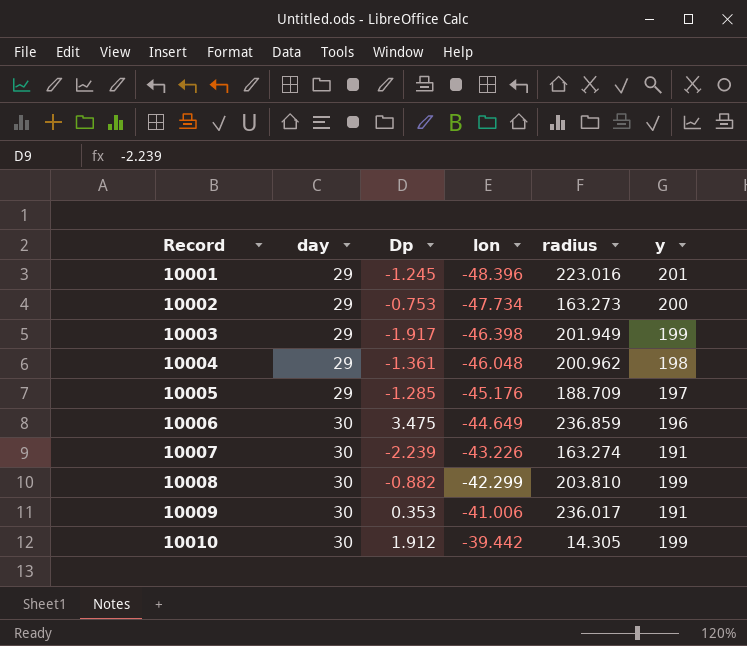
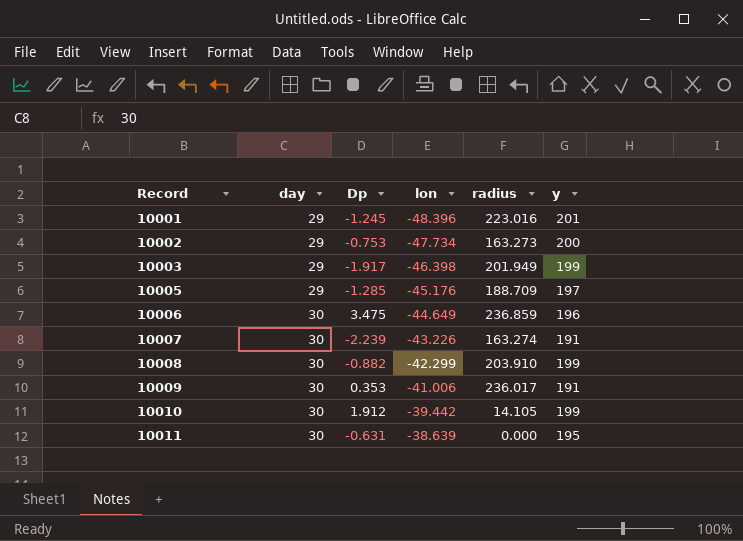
row 10004: 29 | -1.361 | -46.048 | 200.962 | 198 -> none
10008 | radius: 203.810 -> 203.910
10010 | radius: 14.305 -> 14.105
row 10011: none -> 30 | -0.631 | -38.639 | 0.000 | 195

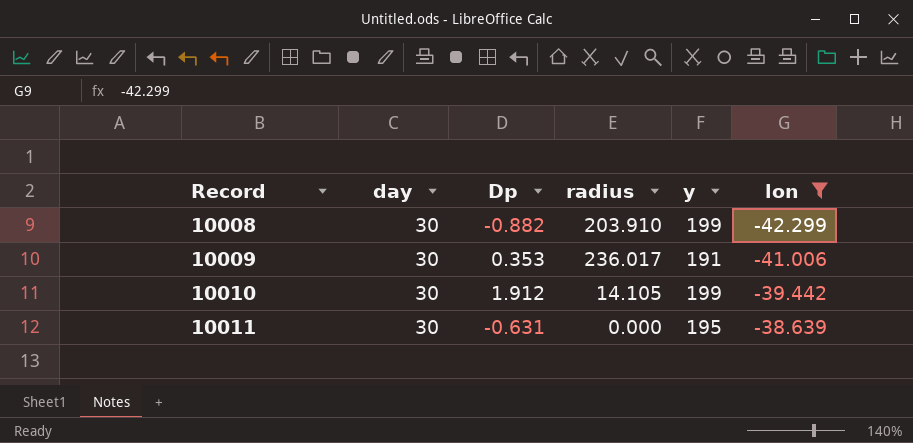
filter: none -> lon >= -42.299
column lon | position: 4 -> 6

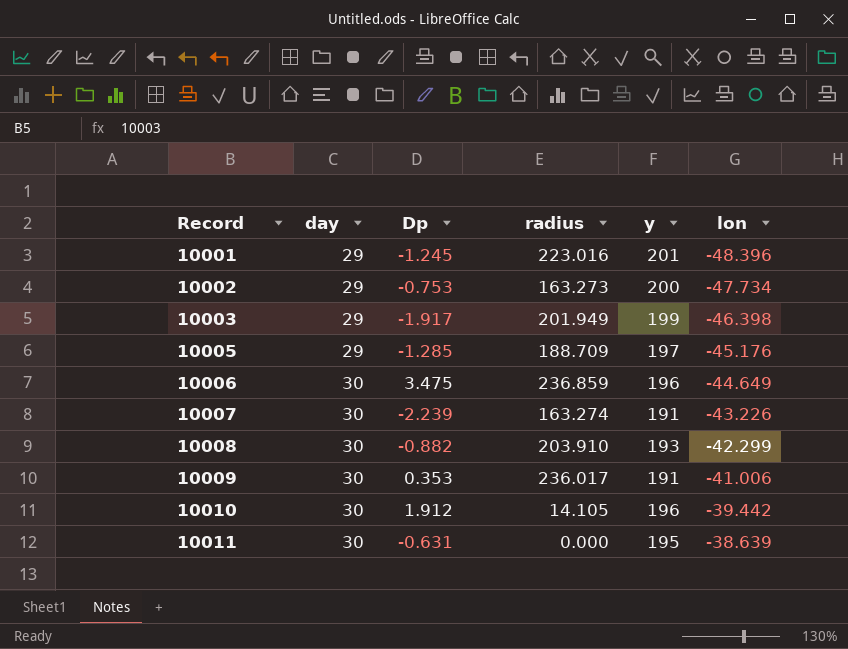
filter: lon >= -42.299 -> none
10008 | y: 199 -> 193
10010 | y: 199 -> 196

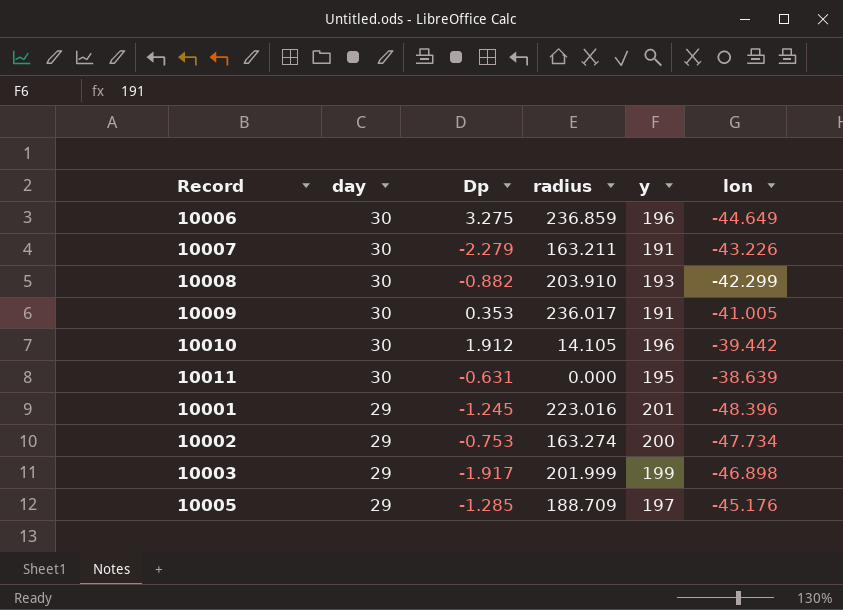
row order: Record ascending -> day descending
10006 | Dp: 3.475 -> 3.275
10007 | Dp: -2.239 -> -2.279
10007 | radius: 163.274 -> 163.211
10009 | lon: -41.006 -> -41.005
10002 | radius: 163.273 -> 163.274
10003 | radius: 201.949 -> 201.999
10003 | lon: -46.398 -> -46.898

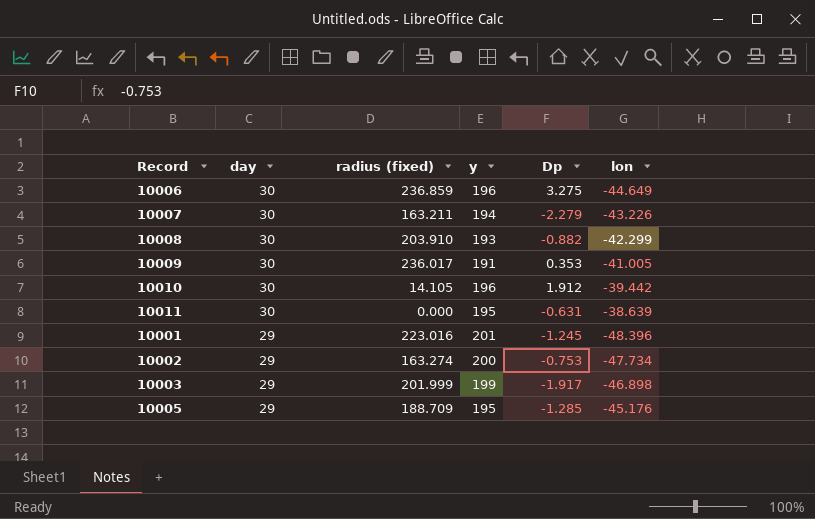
column name: radius -> radius (fixed)
column Dp | position: 3 -> 5
10007 | y: 191 -> 194
10005 | y: 197 -> 195

